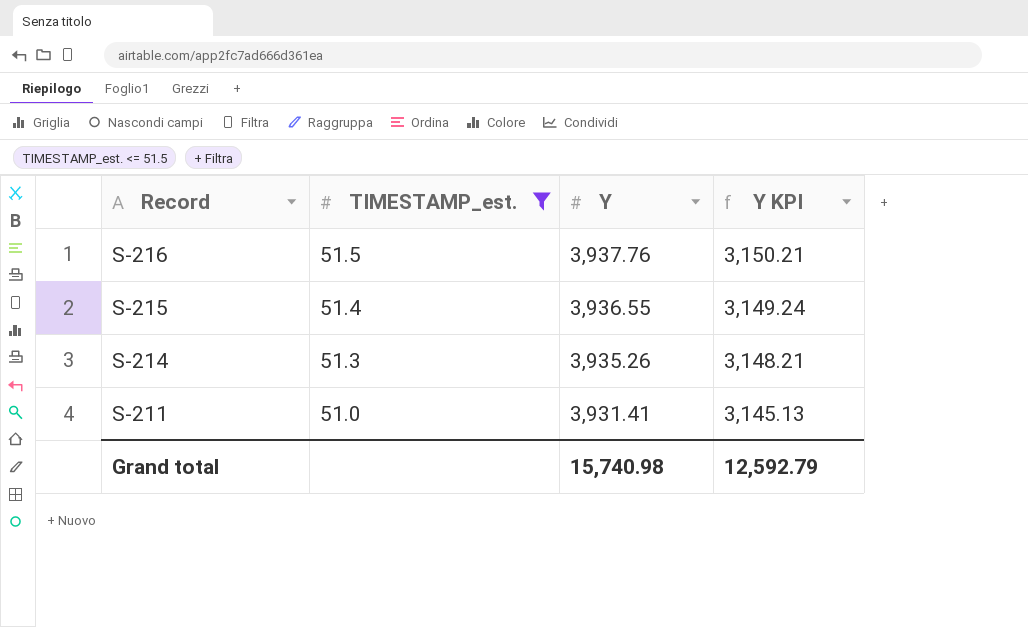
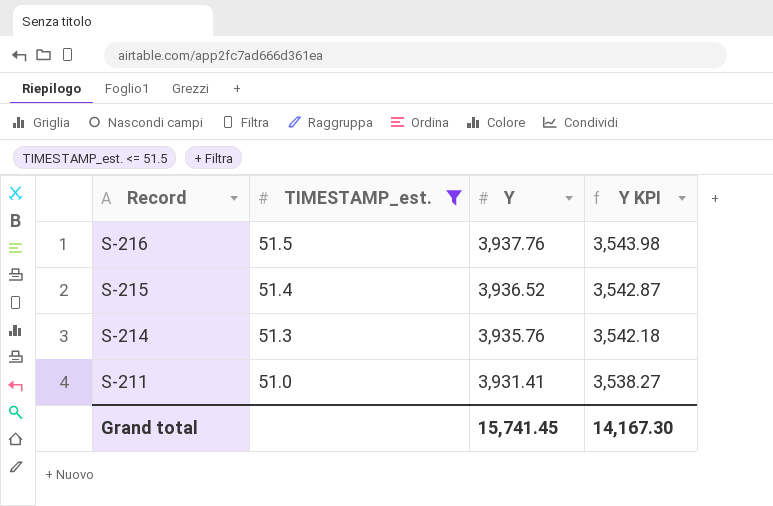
column Y KPI | formula: [Y] * 0.8 -> [Y] * 0.9
S-215 | Y: 3,936.55 -> 3,936.52
S-214 | Y: 3,935.26 -> 3,935.76
Grand total | Y: 15,740.98 -> 15,741.45
Grand total | Y KPI: 12,592.79 -> 14,167.30

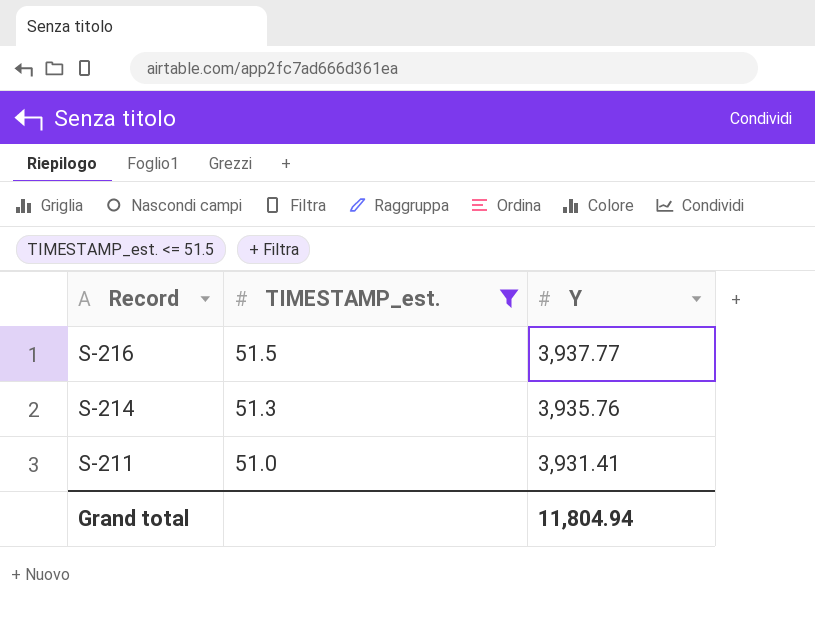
column Y KPI | formula: [Y] * 0.9 -> none
row S-215: 51.4 | 3,936.52 | 3,542.87 -> none
S-216 | Y: 3,937.76 -> 3,937.77
Grand total | Y: 15,741.45 -> 11,804.94

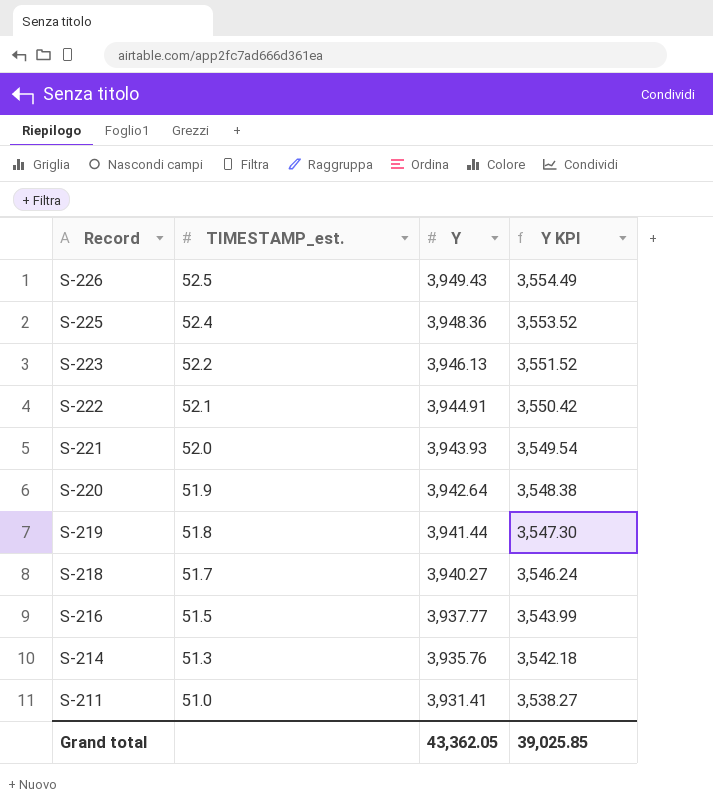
filter: TIMESTAMP_est. <= 51.5 -> none
column Y KPI | formula: none -> [Y] * 0.9
Grand total | Y: 11,804.94 -> 43,362.05

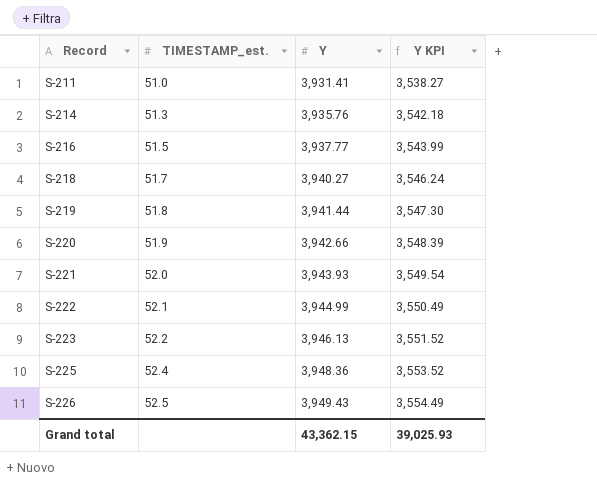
row order: Record descending -> Record ascending
S-220 | Y: 3,942.64 -> 3,942.66
S-220 | Y KPI: 3,548.38 -> 3,548.39
S-222 | Y: 3,944.91 -> 3,944.99
S-222 | Y KPI: 3,550.42 -> 3,550.49
Grand total | Y: 43,362.05 -> 43,362.15
Grand total | Y KPI: 39,025.85 -> 39,025.93

